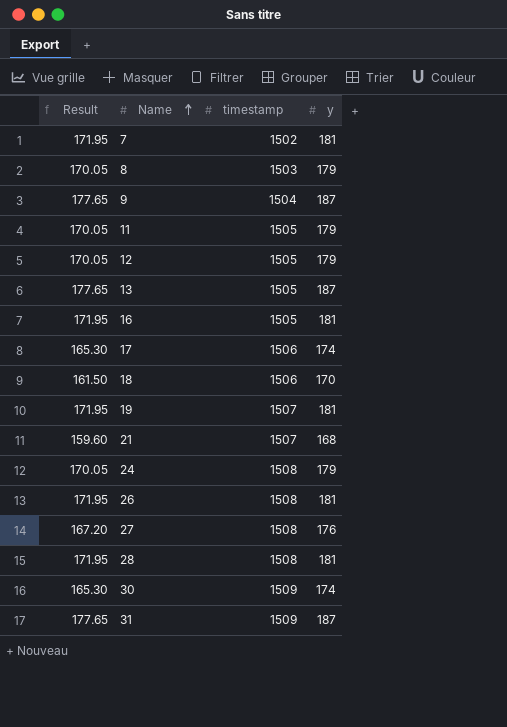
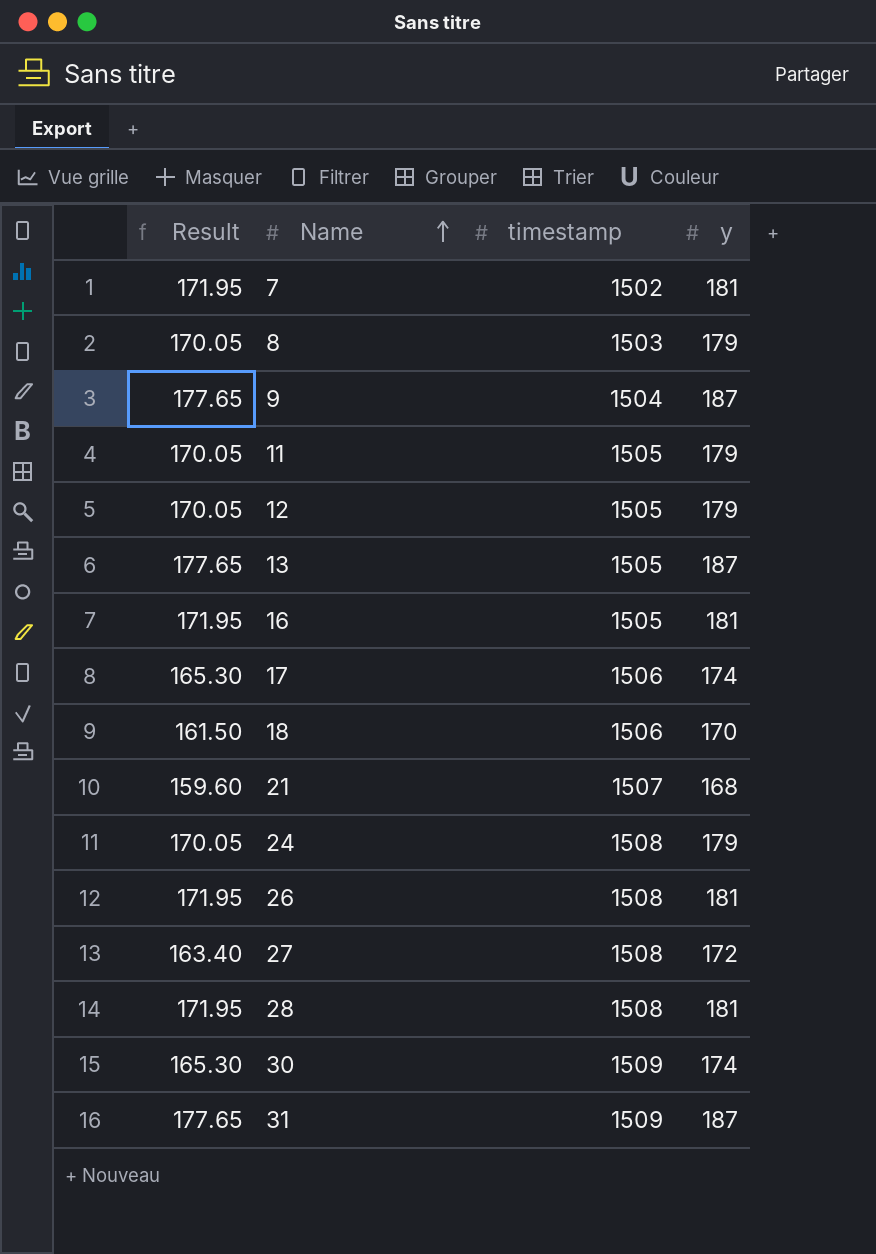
row 19: 171.95 | 1507 | 181 -> none
27 | Result: 167.20 -> 163.40
27 | y: 176 -> 172

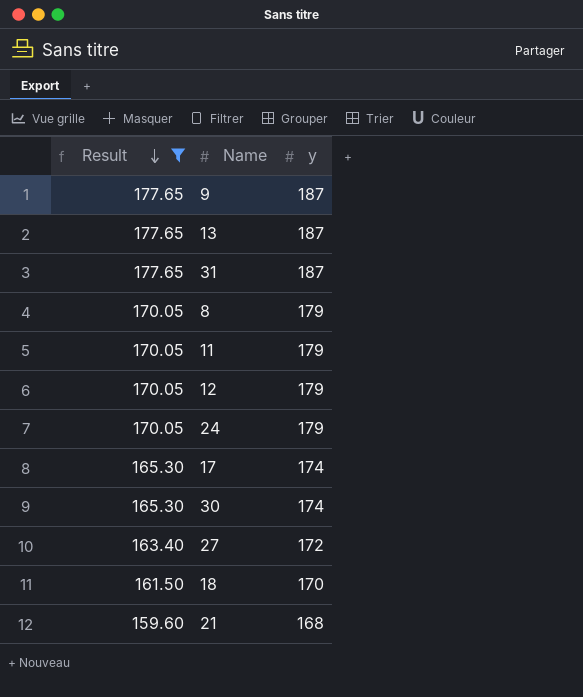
filter: none -> Result != 171.95
row order: Name ascending -> Result descending
column timestamp | position: 3 -> none

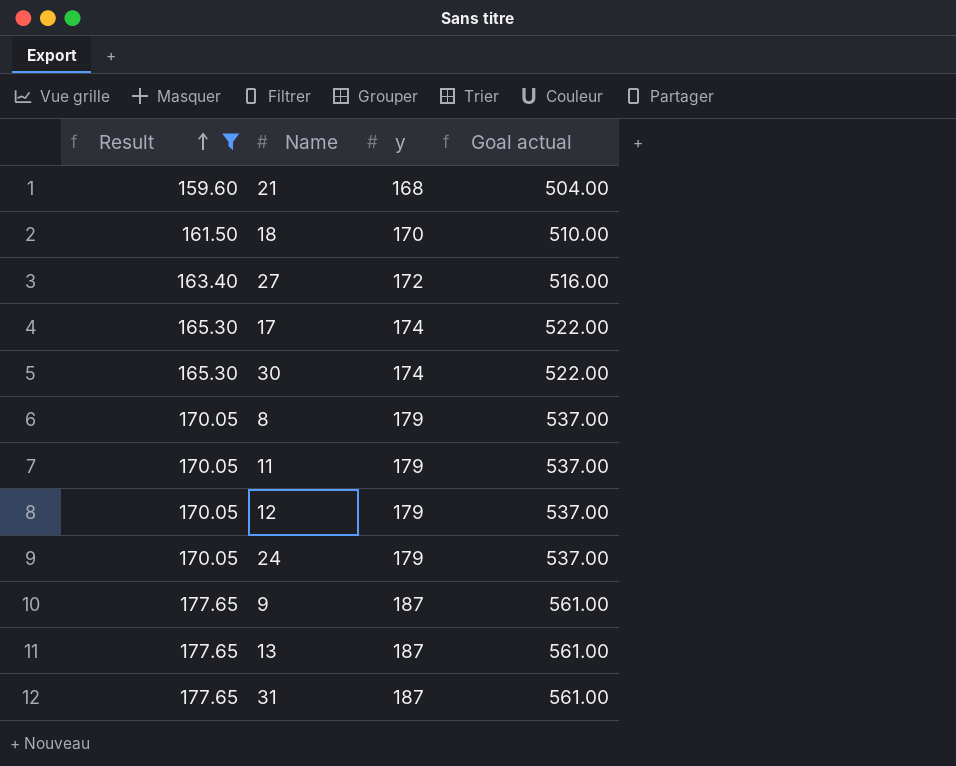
row order: Result descending -> Result ascending
column Goal actual | formula: none -> [y] * 3

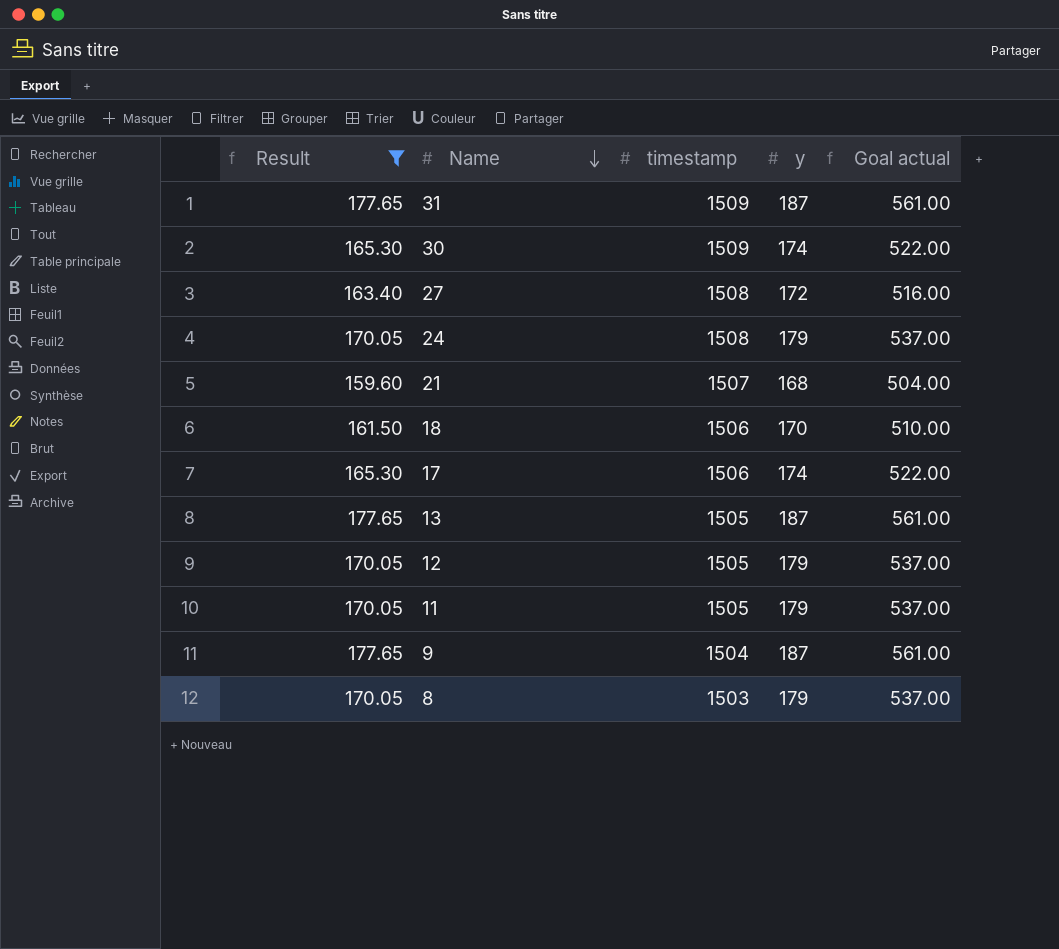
row order: Result ascending -> Name descending
column timestamp | position: none -> 3

